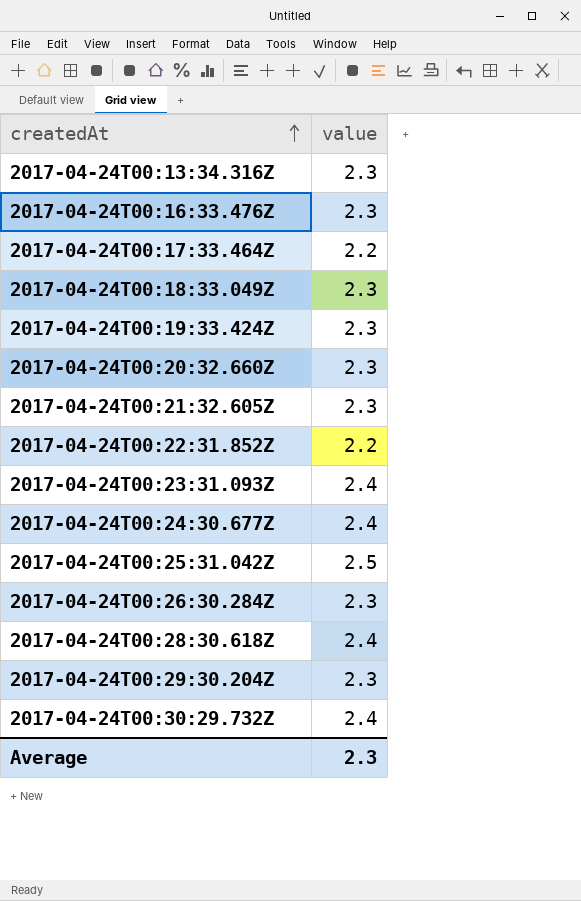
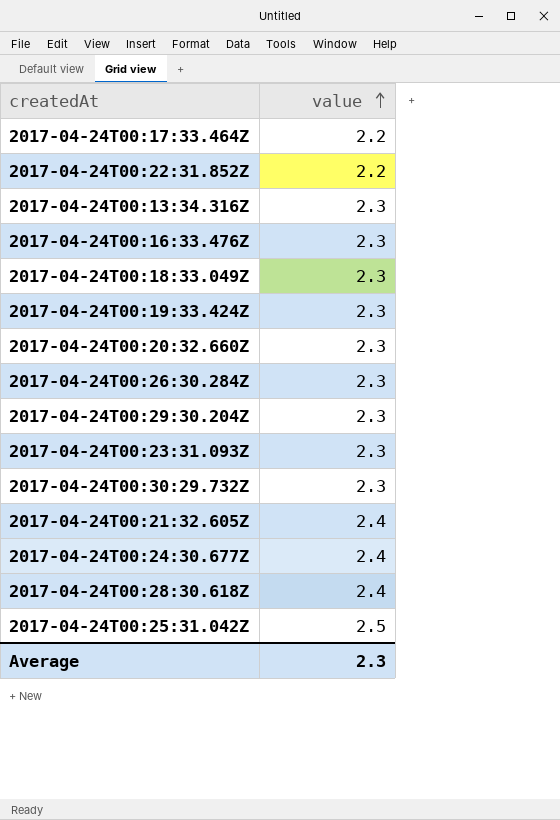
row order: createdAt ascending -> value ascending
2017-04-24T00:23:31.093Z | value: 2.4 -> 2.3
2017-04-24T00:30:29.732Z | value: 2.4 -> 2.3
2017-04-24T00:21:32.605Z | value: 2.3 -> 2.4

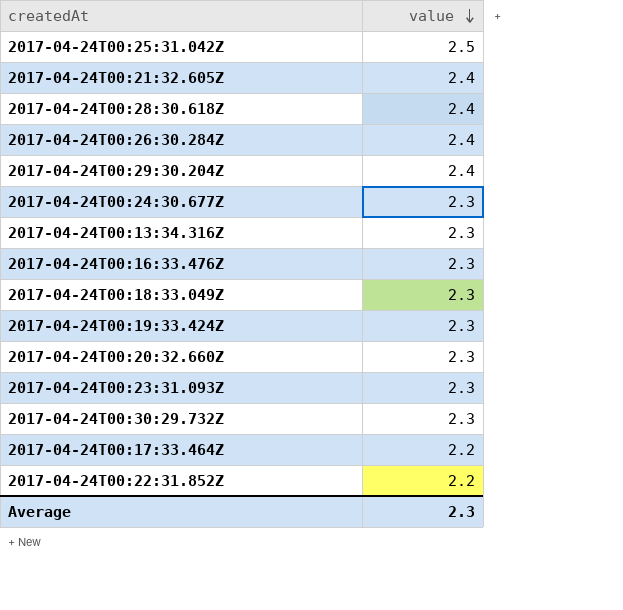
row order: value ascending -> value descending
2017-04-24T00:26:30.284Z | value: 2.3 -> 2.4
2017-04-24T00:29:30.204Z | value: 2.3 -> 2.4
2017-04-24T00:24:30.677Z | value: 2.4 -> 2.3

